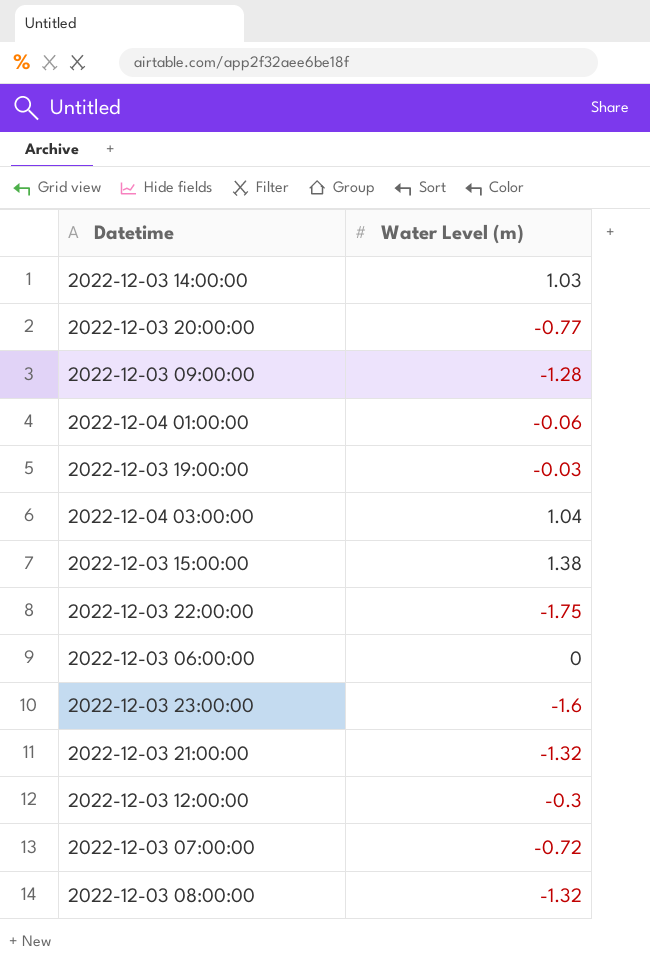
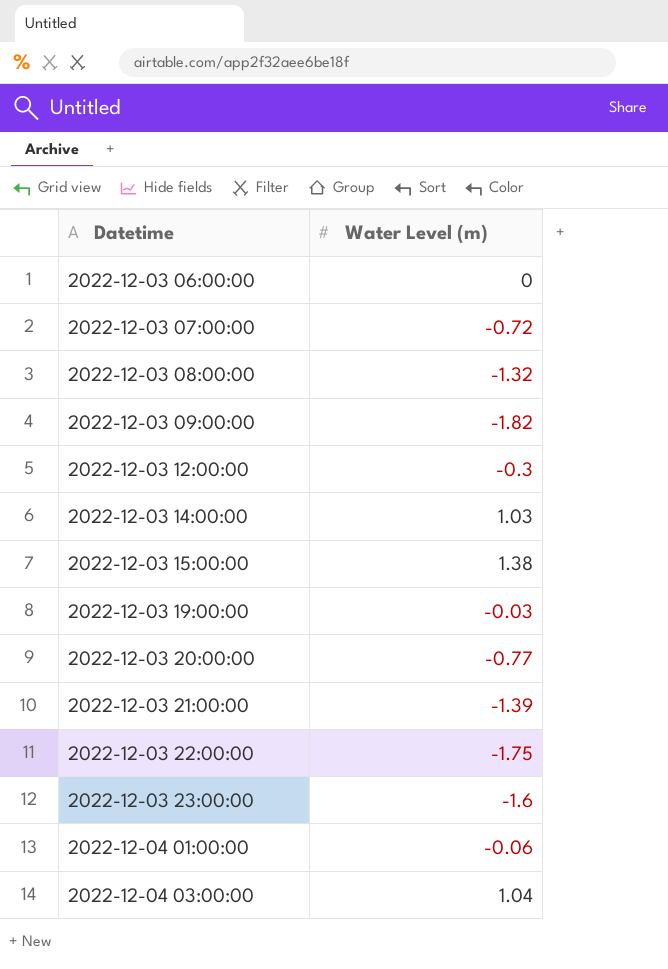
row order: none -> Datetime ascending
2022-12-03 09:00:00 | Water Level (m): -1.28 -> -1.82
2022-12-03 21:00:00 | Water Level (m): -1.32 -> -1.39

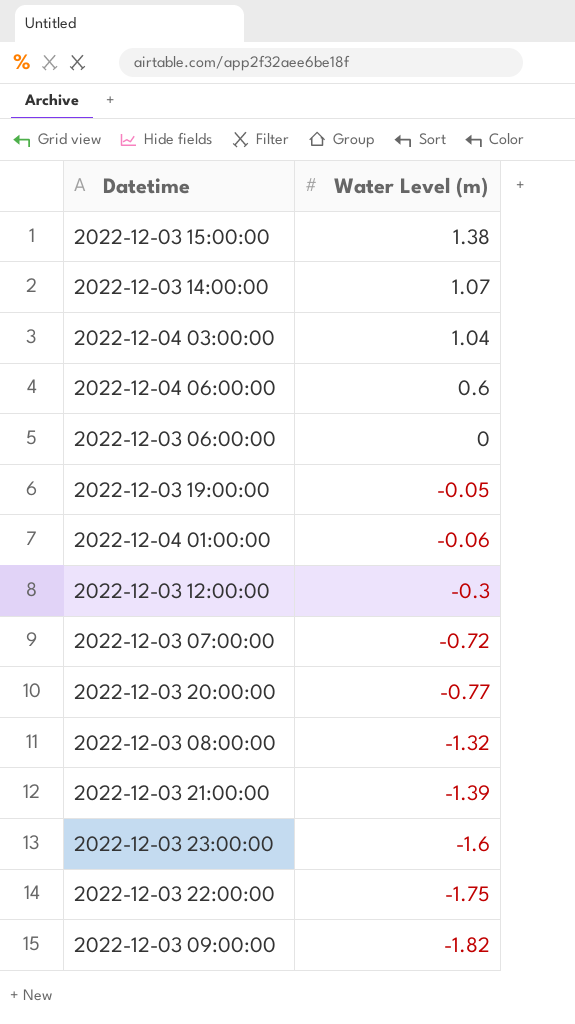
row order: Datetime ascending -> Water Level (m) descending
2022-12-03 14:00:00 | Water Level (m): 1.03 -> 1.07
row 2022-12-04 06:00:00: none -> 0.6
2022-12-03 19:00:00 | Water Level (m): -0.03 -> -0.05

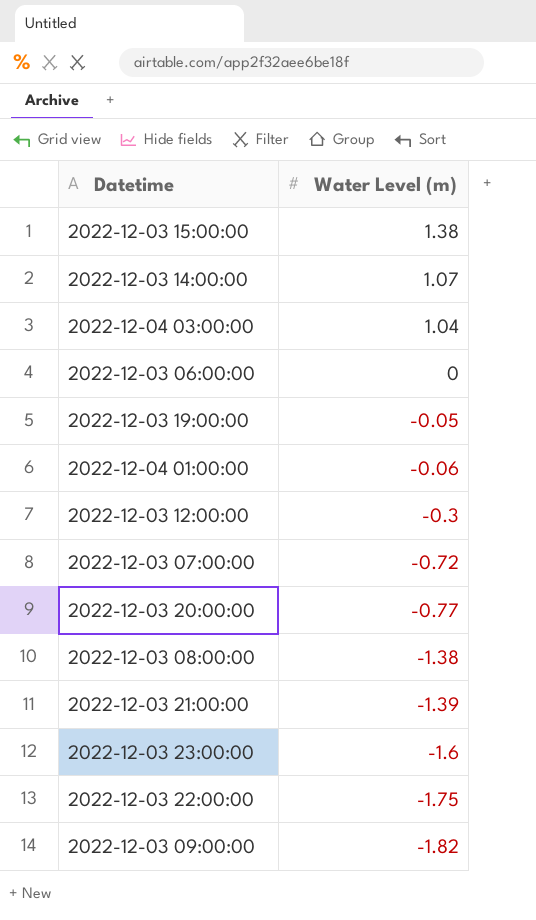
row 2022-12-04 06:00:00: 0.6 -> none
2022-12-03 08:00:00 | Water Level (m): -1.32 -> -1.38

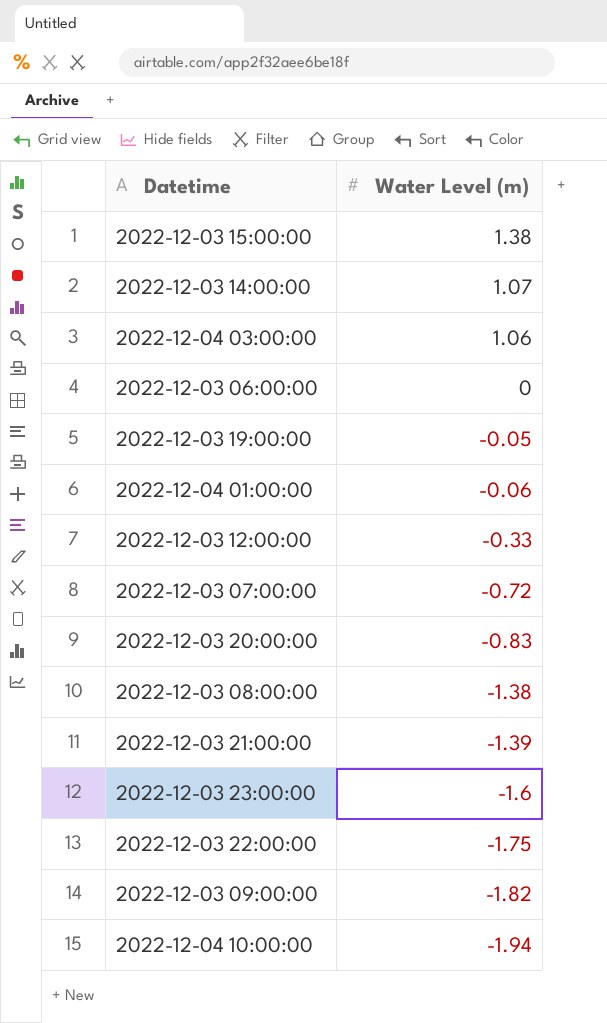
2022-12-04 03:00:00 | Water Level (m): 1.04 -> 1.06
2022-12-03 12:00:00 | Water Level (m): -0.3 -> -0.33
2022-12-03 20:00:00 | Water Level (m): -0.77 -> -0.83
row 2022-12-04 10:00:00: none -> -1.94

